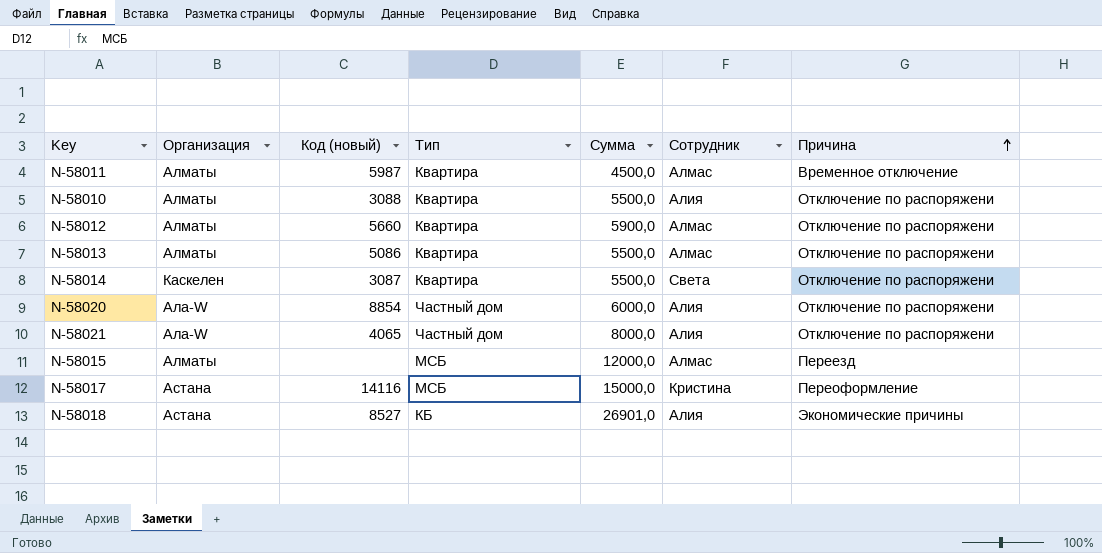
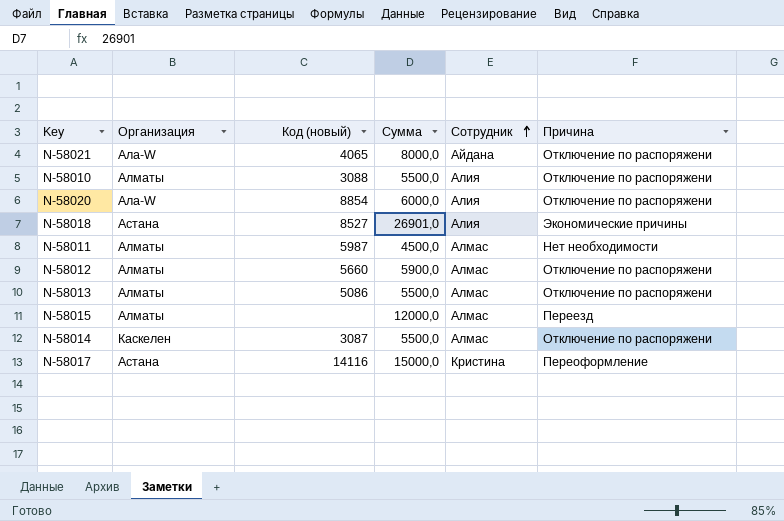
row order: Причина ascending -> Сотрудник ascending
column Тип | position: 4 -> none
N-58021 | Сотрудник: Алия -> Айдана
N-58011 | Причина: Временное отключение -> Нет необходимости
N-58014 | Сотрудник: Света -> Алмас

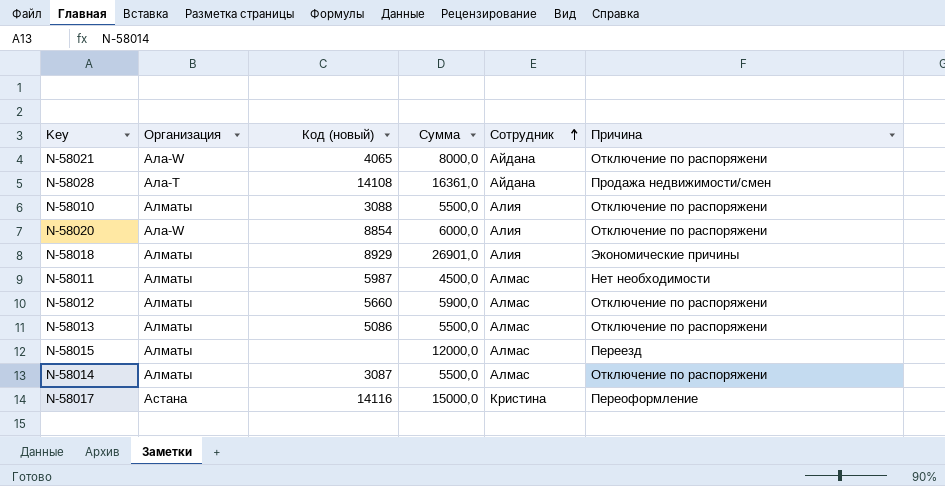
row N-58028: none -> Ала-Т | 14108 | 16361,0 | Айдана | Продажа недвижимости/смен
N-58018 | Организация: Астана -> Алматы
N-58018 | Код (новый): 8527 -> 8929
N-58014 | Организация: Каскелен -> Алматы

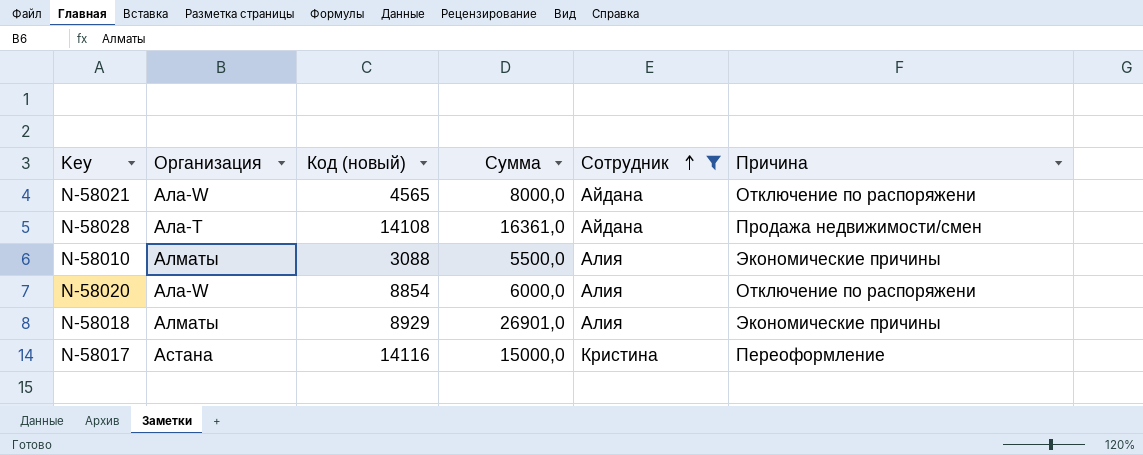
filter: none -> Сотрудник != Алмас
N-58021 | Код (новый): 4065 -> 4565
N-58010 | Причина: Отключение по распоряжени -> Экономические причины

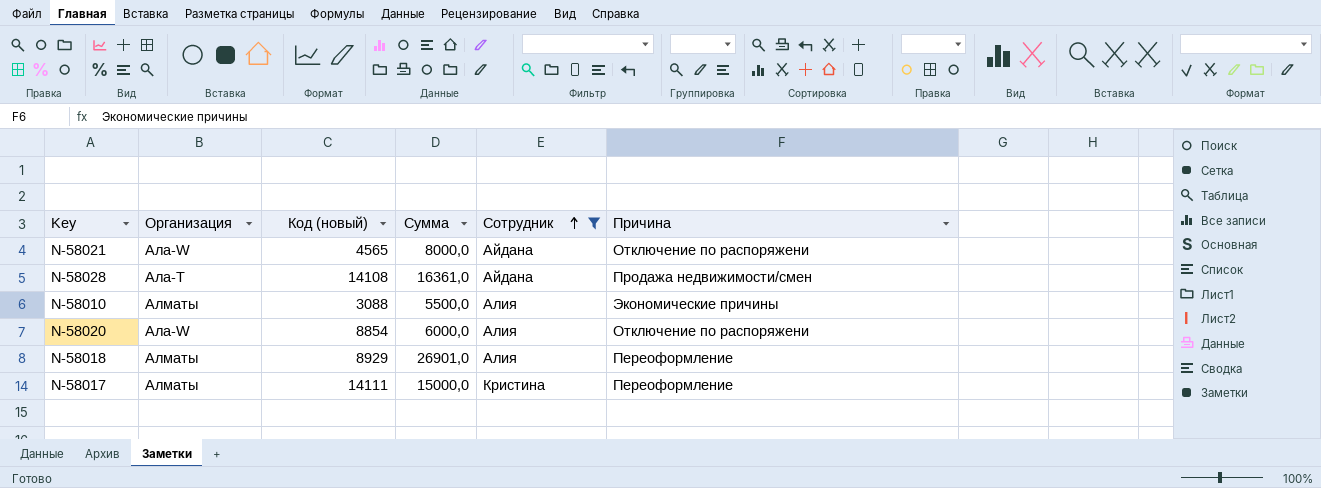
N-58018 | Причина: Экономические причины -> Переоформление
N-58017 | Организация: Астана -> Алматы
N-58017 | Код (новый): 14116 -> 14111

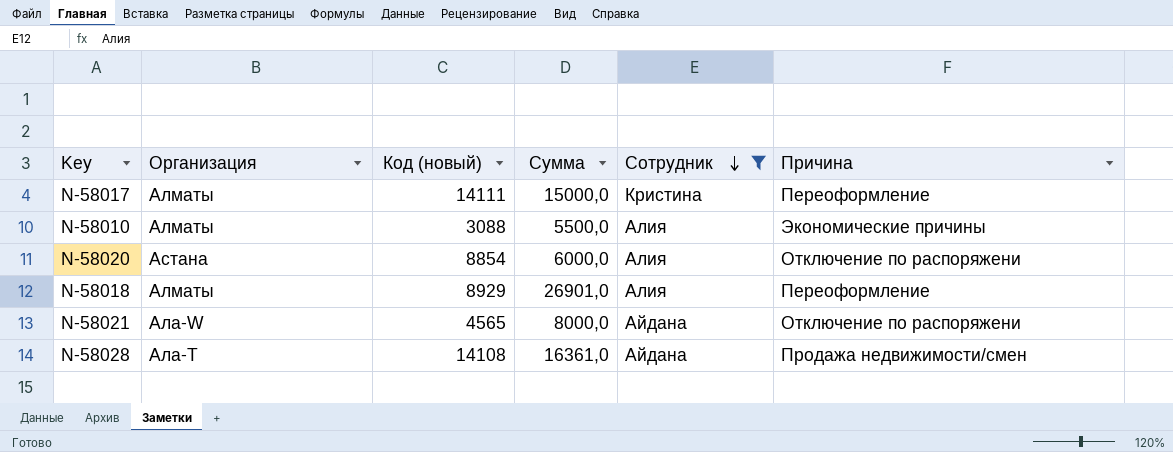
row order: Сотрудник ascending -> Сотрудник descending
N-58020 | Организация: Ала-W -> Астана

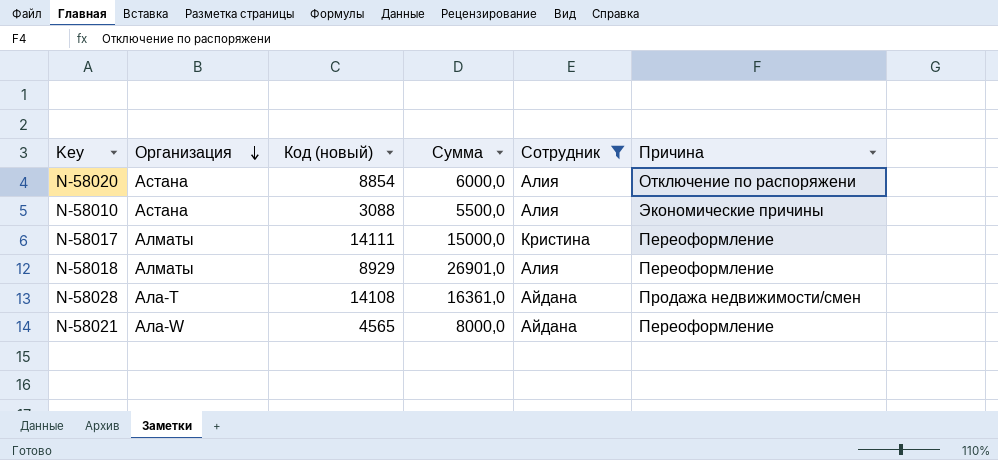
row order: Сотрудник descending -> Организация descending
N-58010 | Организация: Алматы -> Астана
N-58021 | Причина: Отключение по распоряжени -> Переоформление

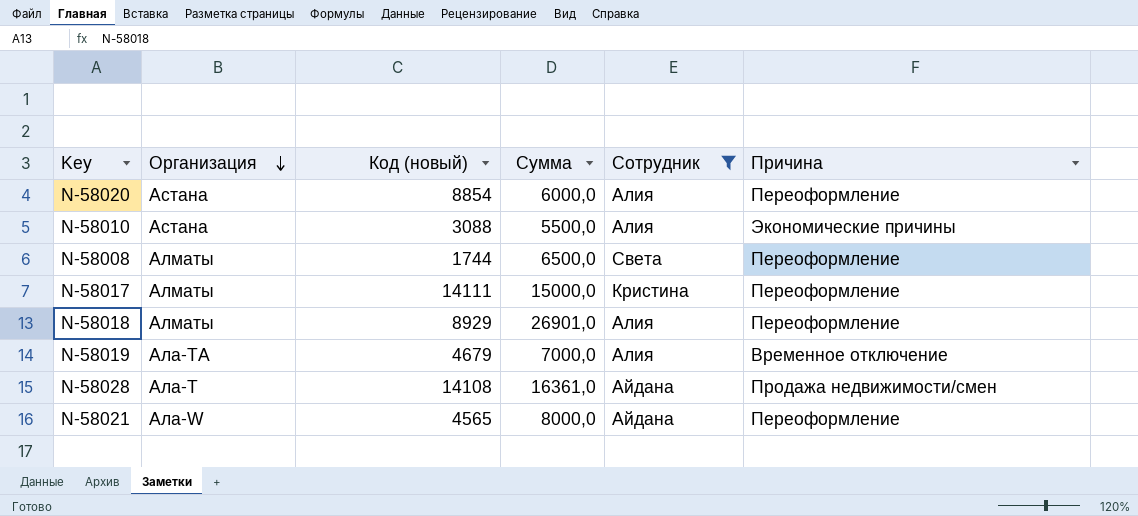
N-58020 | Причина: Отключение по распоряжени -> Переоформление
row N-58008: none -> Алматы | 1744 | 6500,0 | Света | Переоформление
row N-58019: none -> Ала-ТА | 4679 | 7000,0 | Алия | Временное отключение

